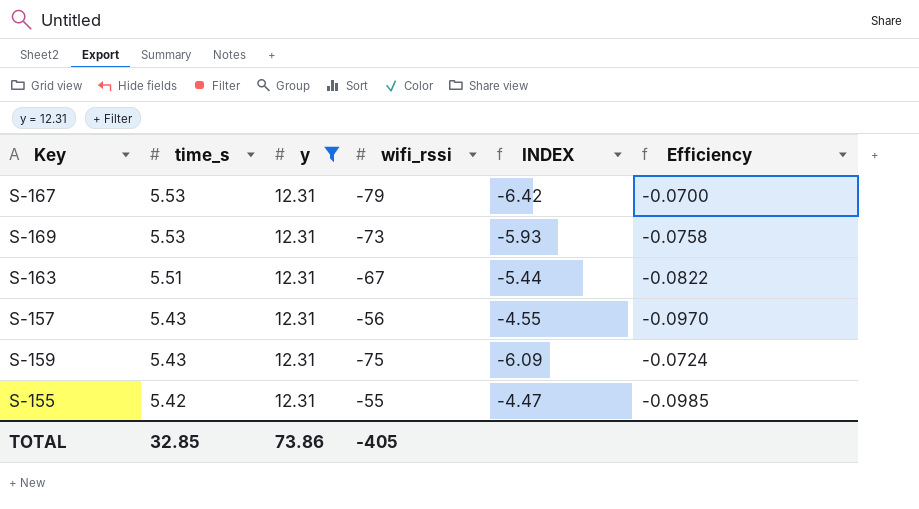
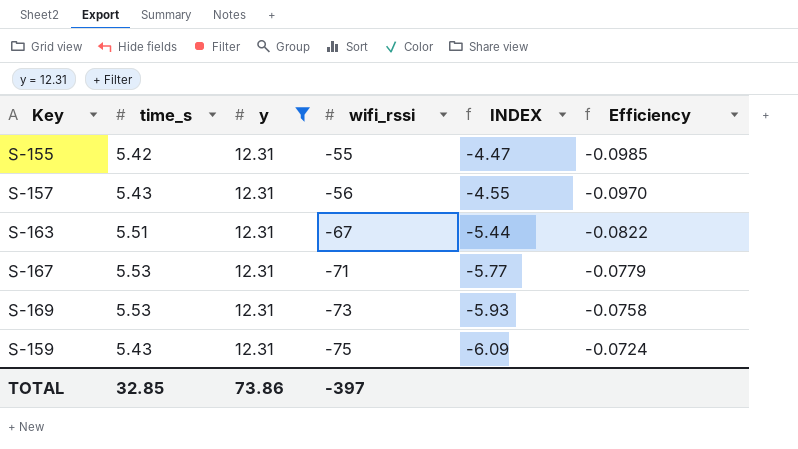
row order: time_s descending -> wifi_rssi descending
S-167 | wifi_rssi: -79 -> -71
S-167 | INDEX: -6.42 -> -5.77
S-167 | Efficiency: -0.0700 -> -0.0779
TOTAL | wifi_rssi: -405 -> -397

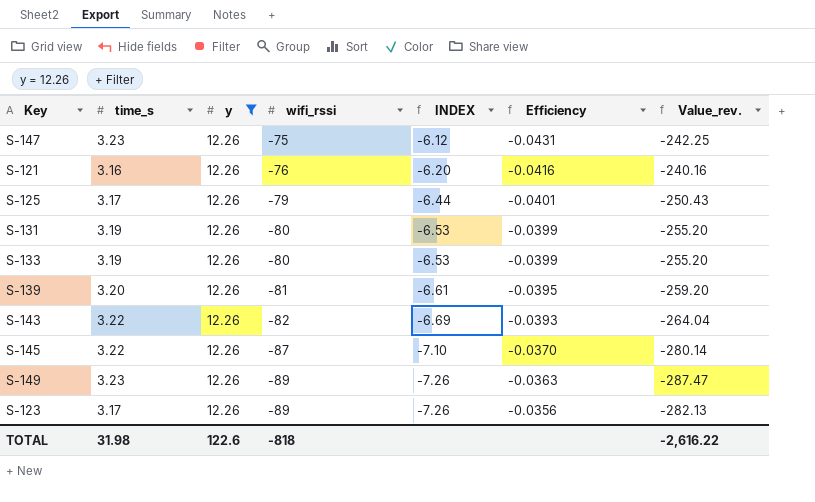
filter: y = 12.31 -> y = 12.26
column Value_rev. | formula: none -> [time_s] * [wifi_rssi]
TOTAL | time_s: 32.85 -> 31.98
TOTAL | y: 73.86 -> 122.6
TOTAL | wifi_rssi: -397 -> -818

